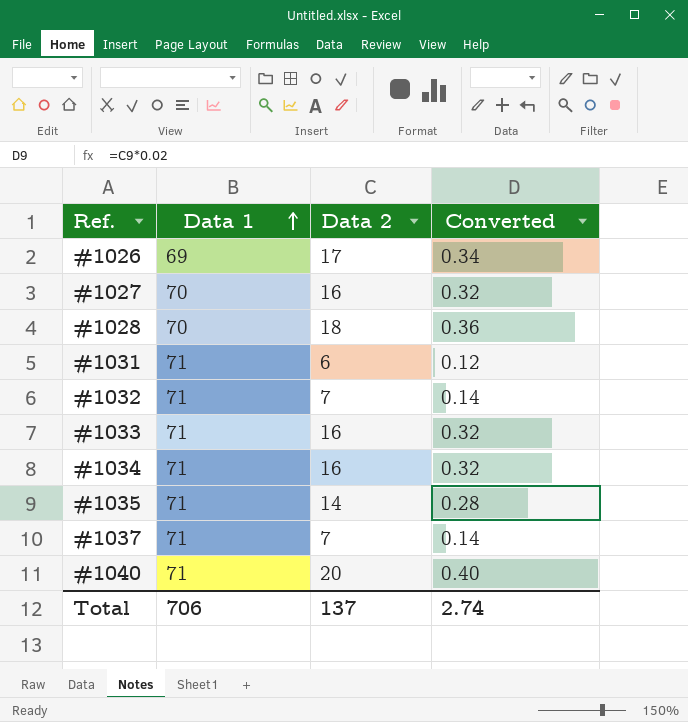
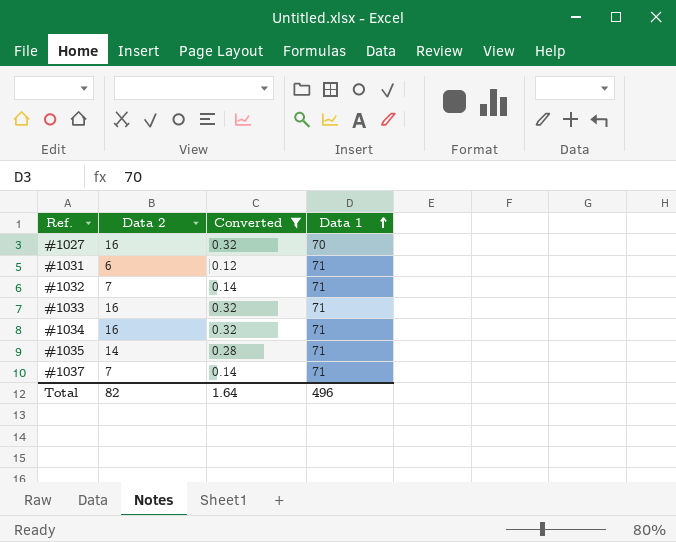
filter: none -> Converted <= 0.32
column Data 1 | position: 2 -> 4
Total | Data 2: 137 -> 82
Total | Converted: 2.74 -> 1.64
Total | Data 1: 706 -> 496

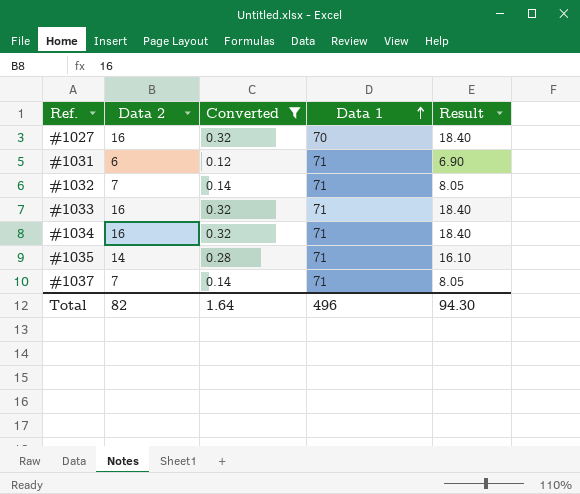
column Result | formula: none -> [Data 2] * 1.15

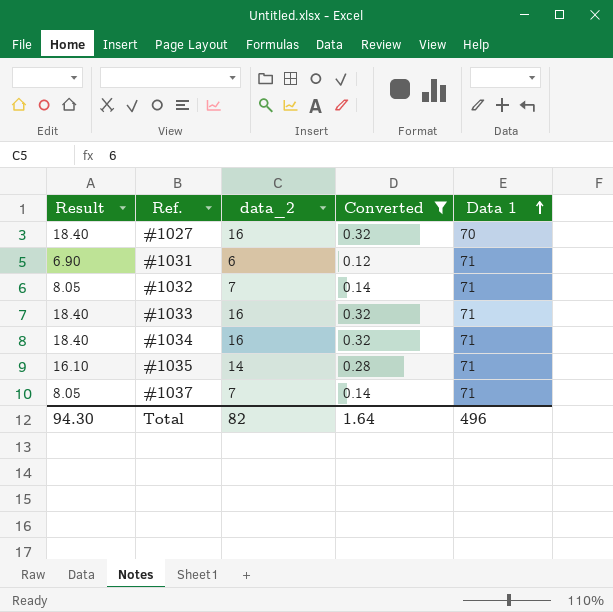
column Result | position: 5 -> 1
column name: Data 2 -> data_2

